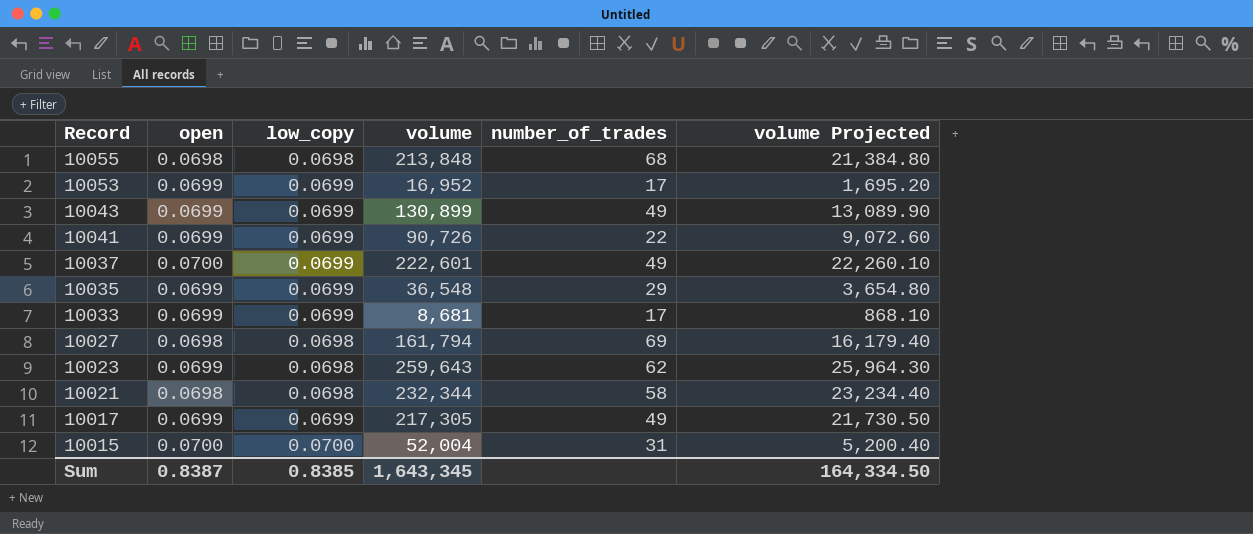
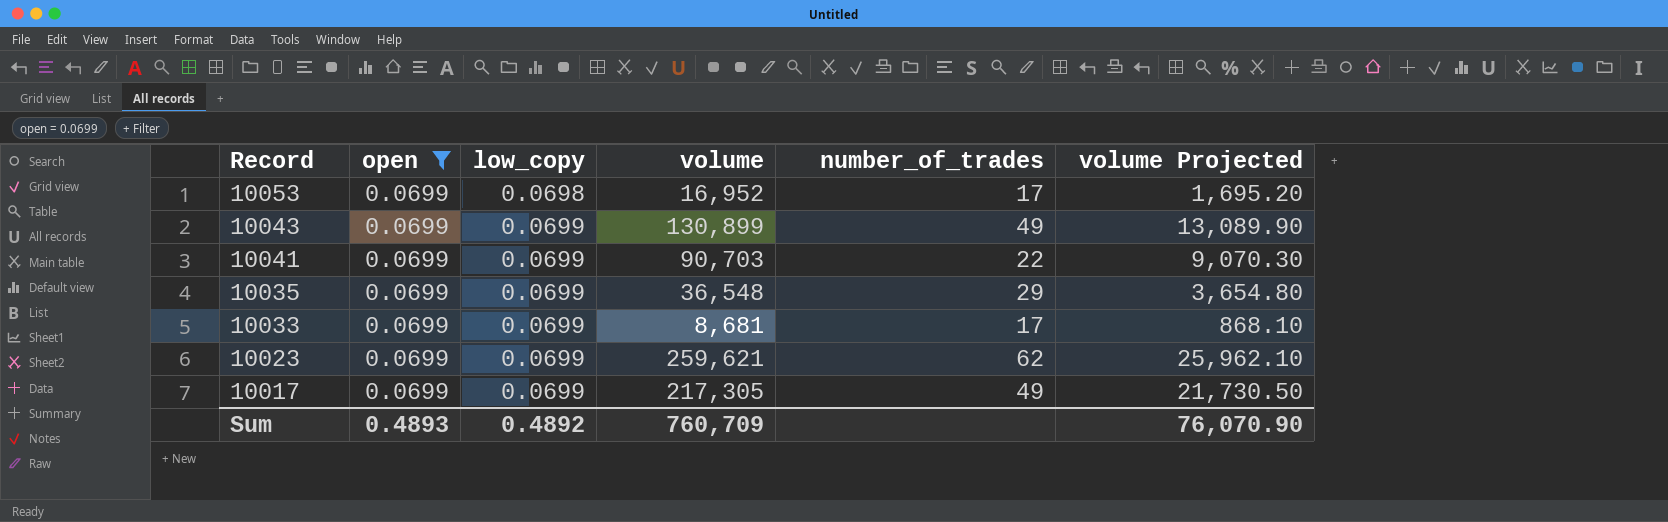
filter: none -> open = 0.0699
10053 | low_copy: 0.0699 -> 0.0698
10041 | volume: 90,726 -> 90,703
10041 | volume Projected: 9,072.60 -> 9,070.30
10023 | low_copy: 0.0698 -> 0.0699
10023 | volume: 259,643 -> 259,621
10023 | volume Projected: 25,964.30 -> 25,962.10
Sum | open: 0.8387 -> 0.4893
Sum | low_copy: 0.8385 -> 0.4892
Sum | volume: 1,643,345 -> 760,709
Sum | volume Projected: 164,334.50 -> 76,070.90

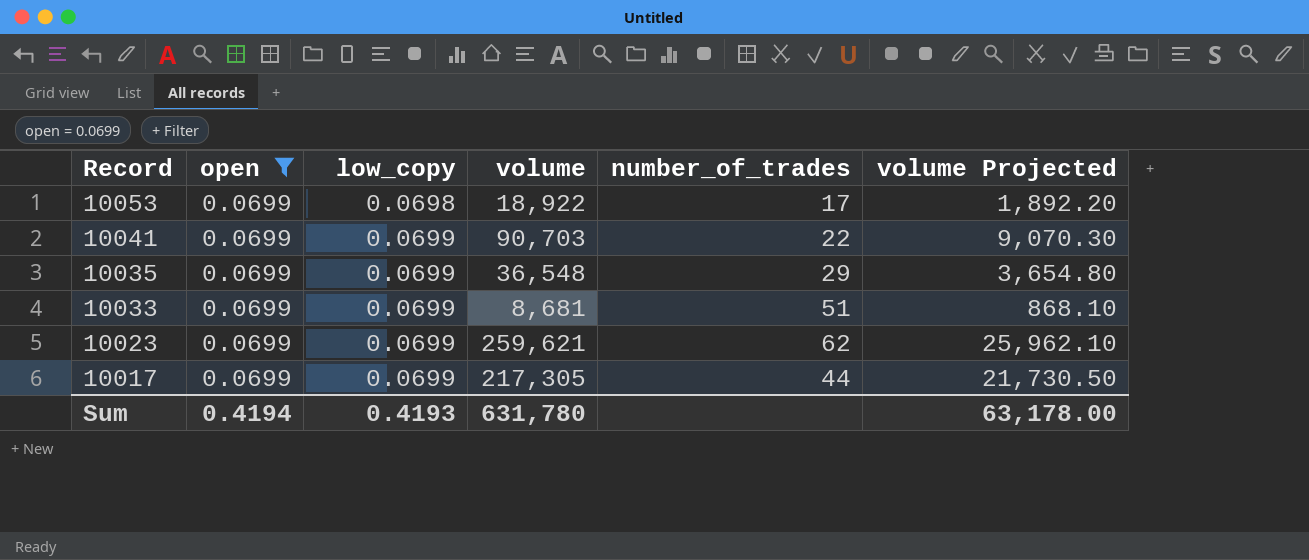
row 10043: 0.0699 | 0.0699 | 130,899 | 49 | 13,089.90 -> none
10053 | volume: 16,952 -> 18,922
10053 | volume Projected: 1,695.20 -> 1,892.20
10033 | number_of_trades: 17 -> 51
10017 | number_of_trades: 49 -> 44
Sum | open: 0.4893 -> 0.4194
Sum | low_copy: 0.4892 -> 0.4193
Sum | volume: 760,709 -> 631,780
Sum | volume Projected: 76,070.90 -> 63,178.00

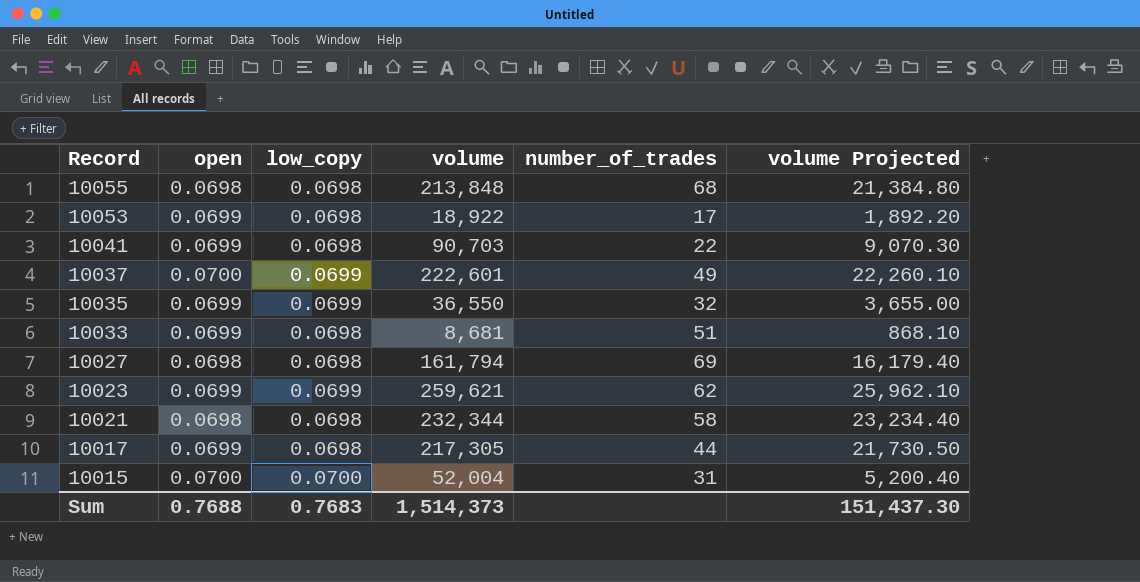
filter: open = 0.0699 -> none
10041 | low_copy: 0.0699 -> 0.0698
10035 | volume: 36,548 -> 36,550
10035 | number_of_trades: 29 -> 32
10035 | volume Projected: 3,654.80 -> 3,655.00
10033 | low_copy: 0.0699 -> 0.0698
10017 | low_copy: 0.0699 -> 0.0698
Sum | open: 0.4194 -> 0.7688
Sum | low_copy: 0.4193 -> 0.7683
Sum | volume: 631,780 -> 1,514,373
Sum | volume Projected: 63,178.00 -> 151,437.30

